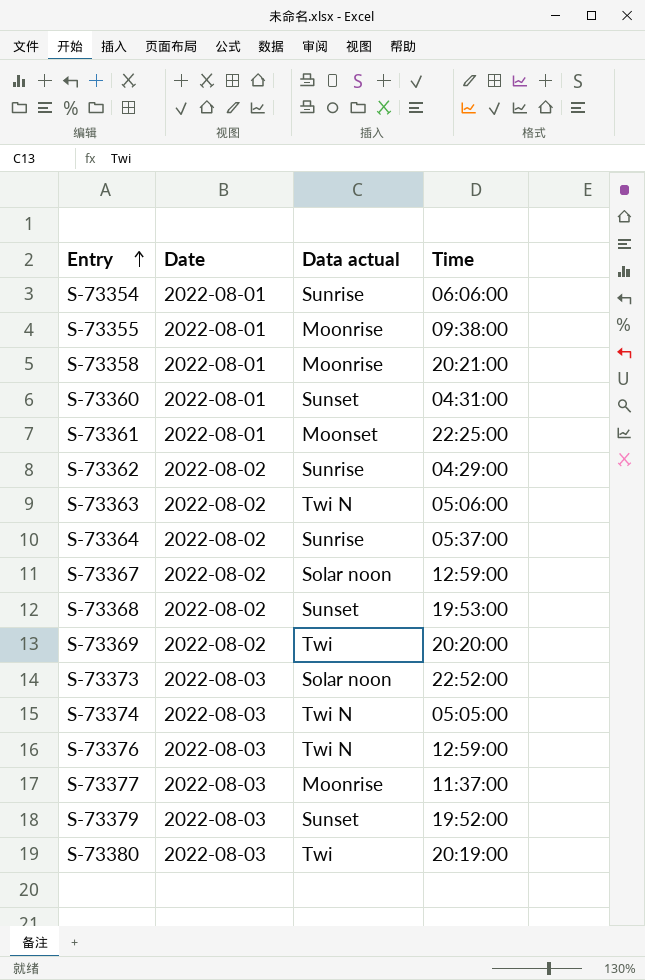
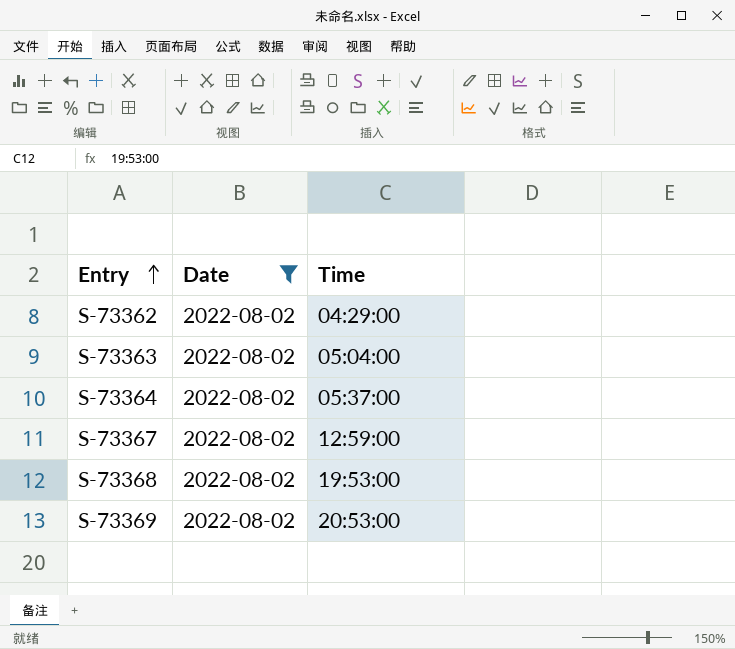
filter: none -> Date = 2022-08-02
column Data actual | position: 3 -> none
S-73363 | Time: 05:06:00 -> 05:04:00
S-73369 | Time: 20:20:00 -> 20:53:00

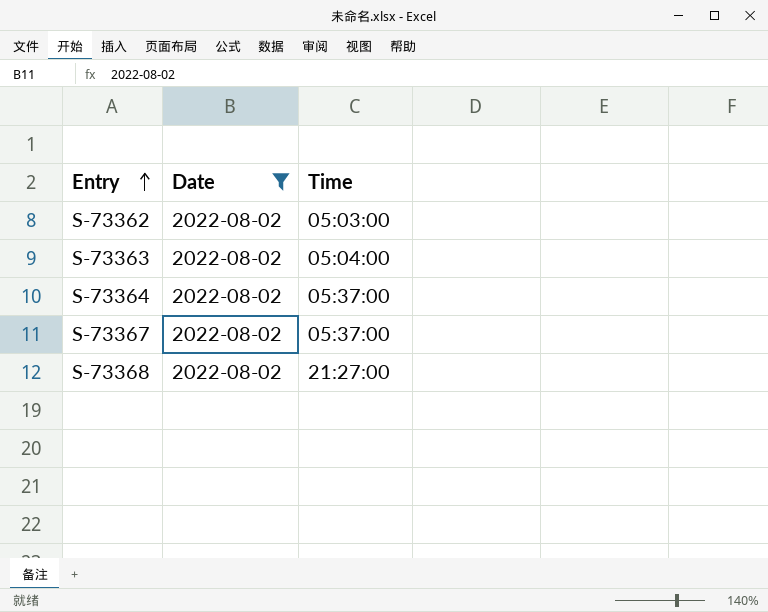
row S-73369: 2022-08-02 | 20:53:00 -> none
S-73362 | Time: 04:29:00 -> 05:03:00
S-73367 | Time: 12:59:00 -> 05:37:00
S-73368 | Time: 19:53:00 -> 21:27:00

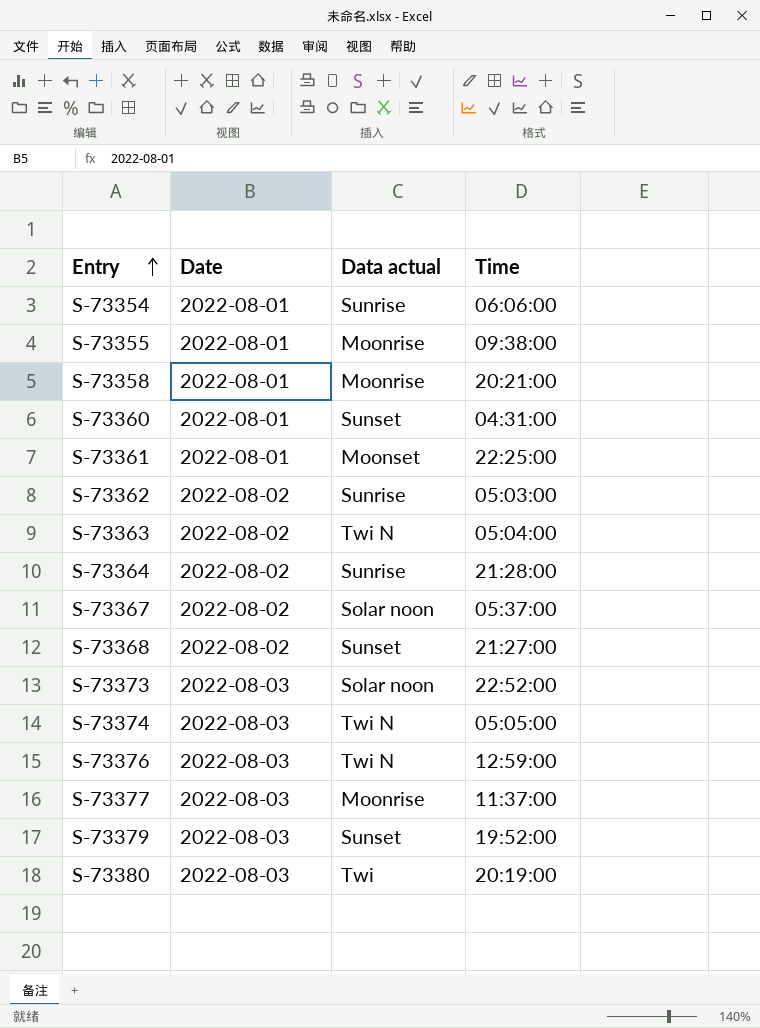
filter: Date = 2022-08-02 -> none
column Data actual | position: none -> 3
S-73364 | Time: 05:37:00 -> 21:28:00

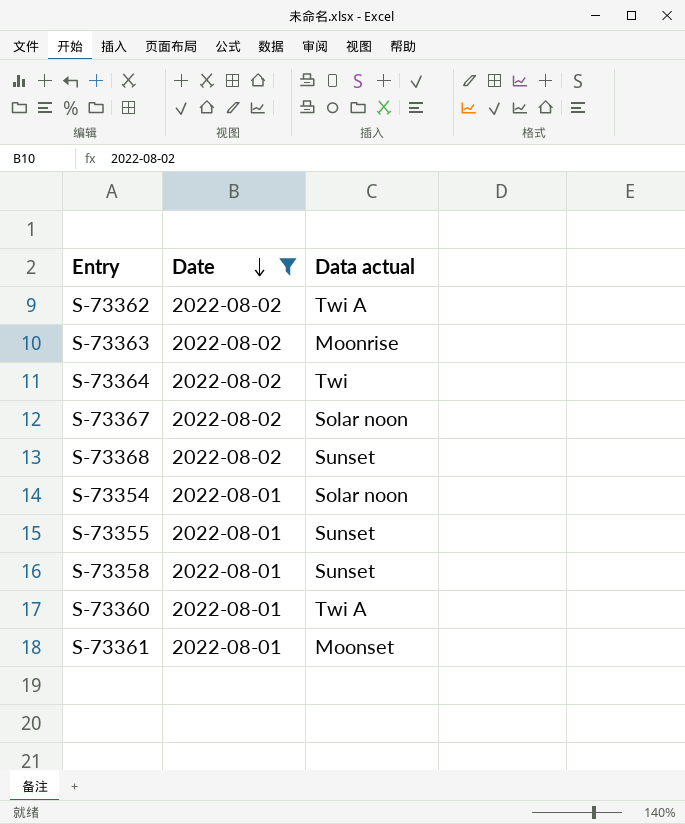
filter: none -> Date != 2022-08-03
row order: Entry ascending -> Date descending
column Time | position: 4 -> none
S-73362 | Data actual: Sunrise -> Twi A
S-73363 | Data actual: Twi N -> Moonrise
S-73364 | Data actual: Sunrise -> Twi
S-73354 | Data actual: Sunrise -> Solar noon
S-73355 | Data actual: Moonrise -> Sunset
S-73358 | Data actual: Moonrise -> Sunset
S-73360 | Data actual: Sunset -> Twi A

